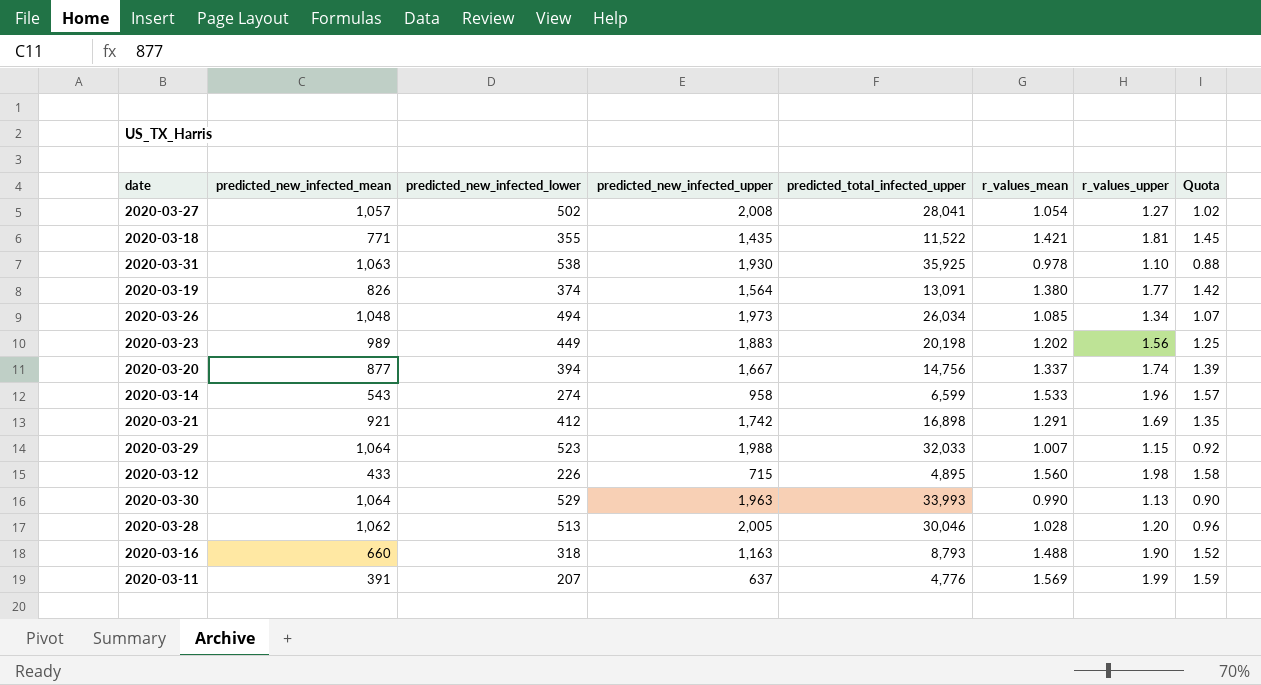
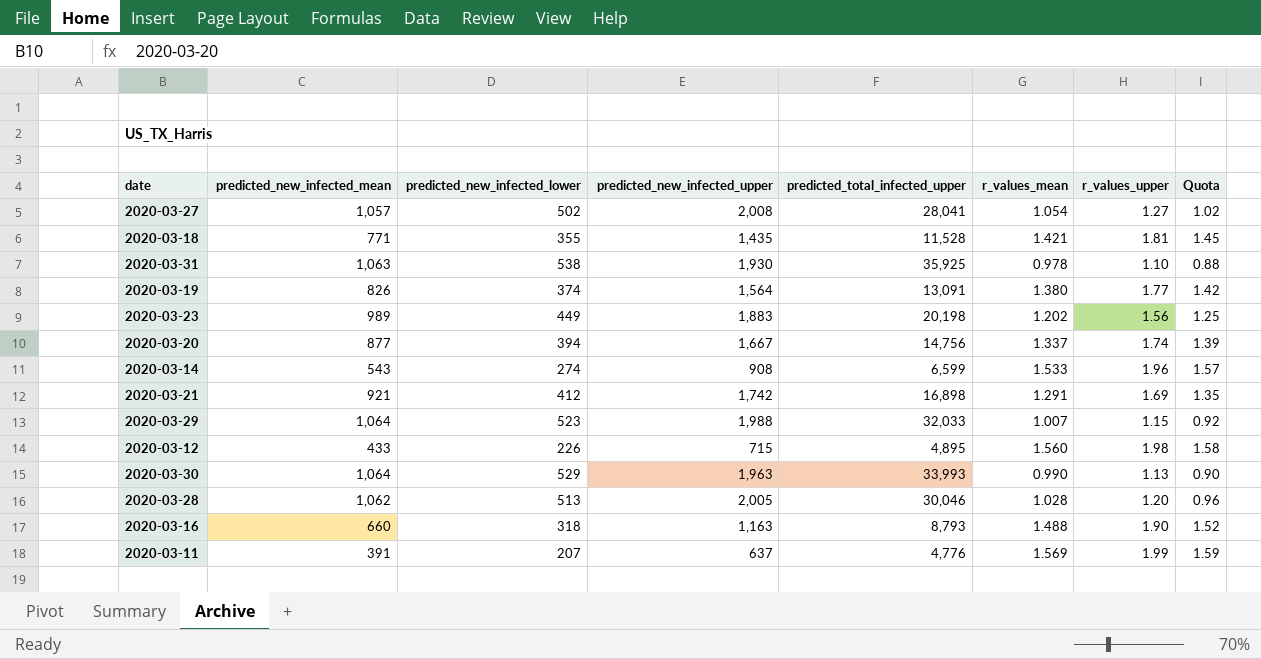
row 2020-03-26: 1,048 | 494 | 1,973 | 26,034 | 1.085 | 1.34 | 1.07 -> none
2020-03-18 | predicted_total_infected_upper: 11,522 -> 11,528
2020-03-14 | predicted_new_infected_upper: 958 -> 908

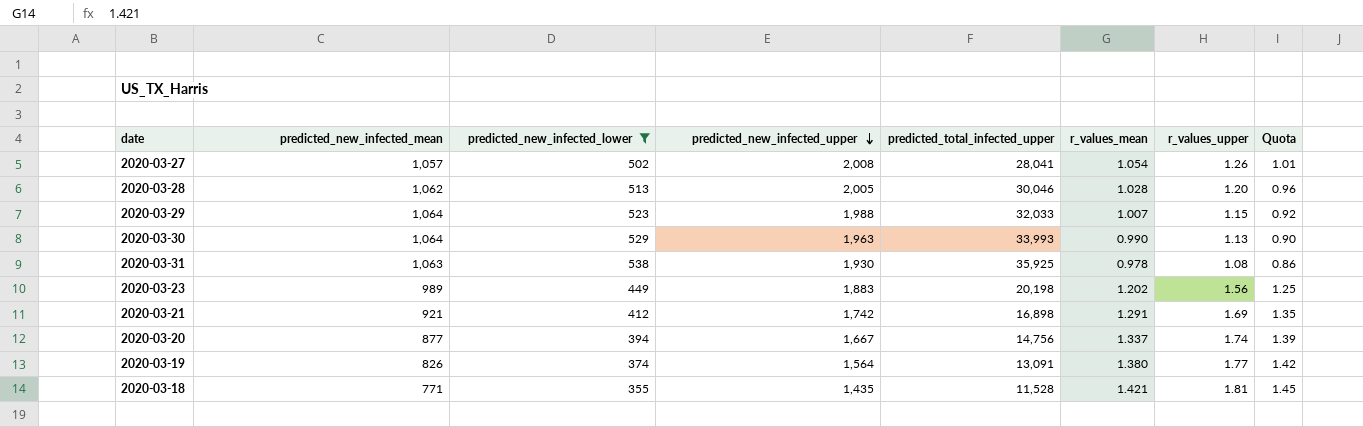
filter: none -> predicted_new_infected_lower >= 355
row order: none -> predicted_new_infected_upper descending
2020-03-27 | r_values_upper: 1.27 -> 1.26
2020-03-27 | Quota: 1.02 -> 1.01
2020-03-31 | r_values_upper: 1.10 -> 1.08
2020-03-31 | Quota: 0.88 -> 0.86

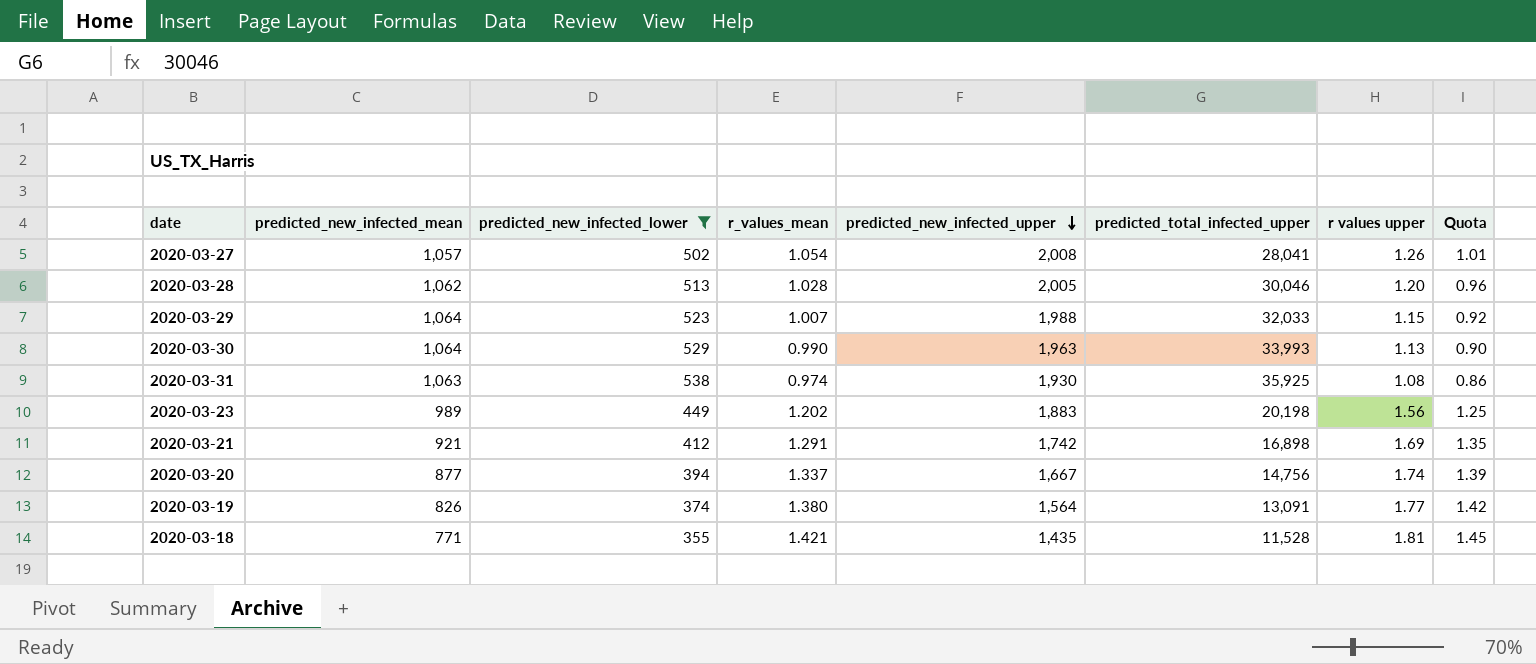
column r_values_mean | position: 6 -> 4
column name: r_values_upper -> r values upper
2020-03-31 | r_values_mean: 0.978 -> 0.974

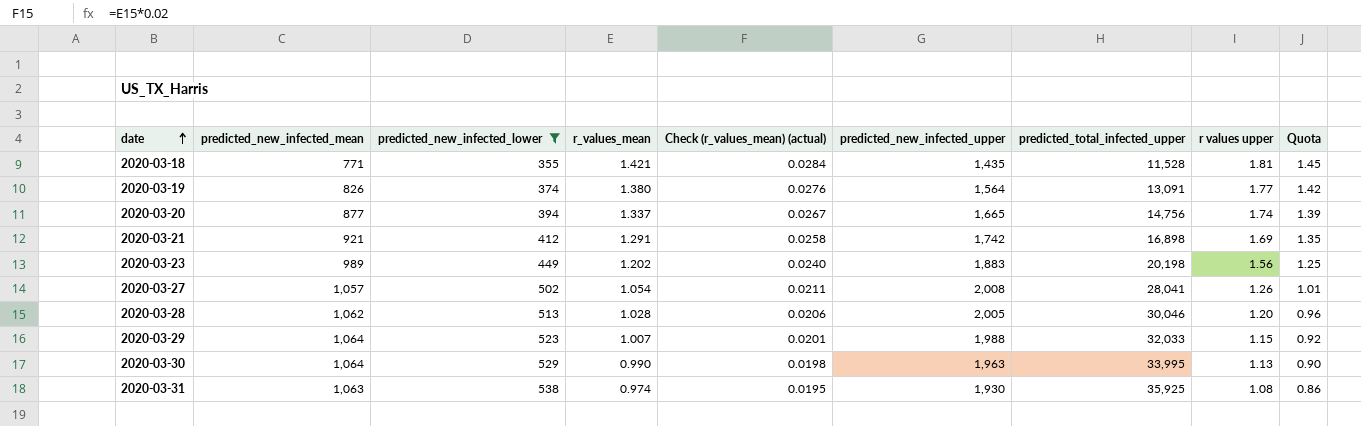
row order: predicted_new_infected_upper descending -> date ascending
column Check (r_values_mean) (actual) | formula: none -> [r_values_mean] * 0.02
2020-03-20 | predicted_new_infected_upper: 1,667 -> 1,665
2020-03-30 | predicted_total_infected_upper: 33,993 -> 33,995

